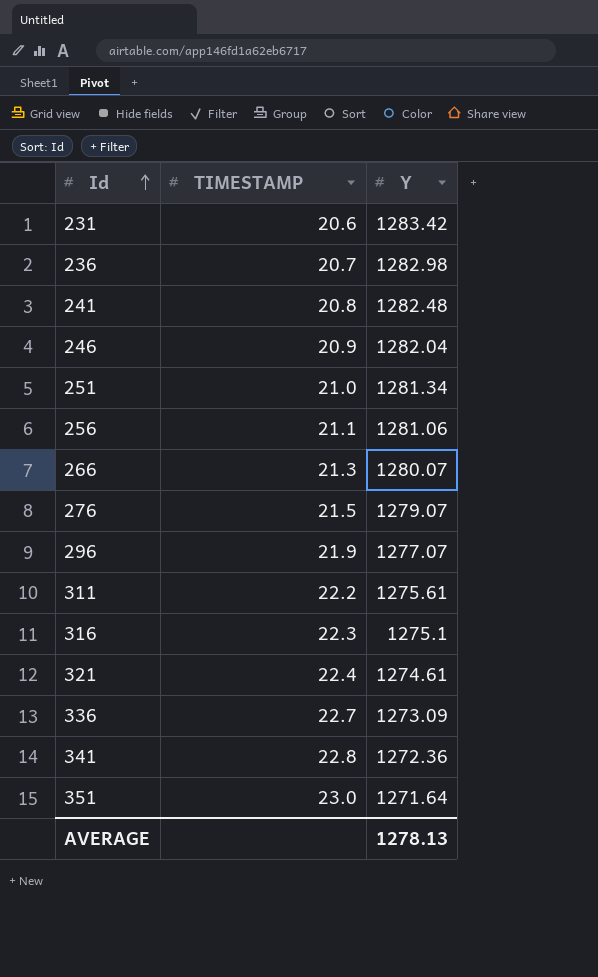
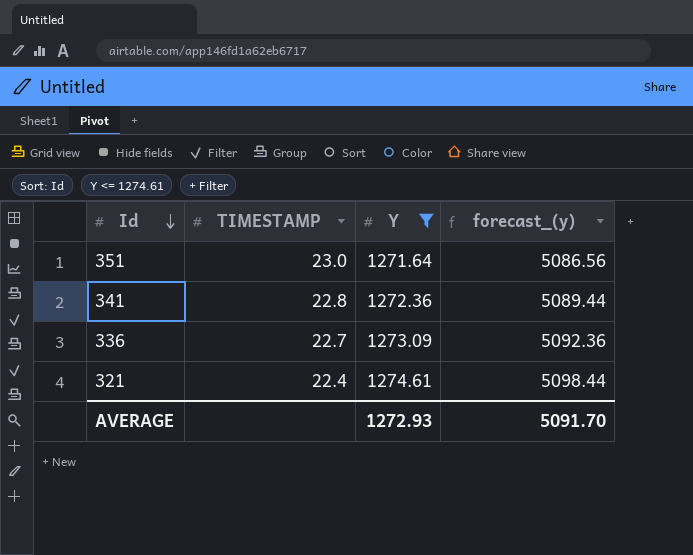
filter: none -> Y <= 1274.61
row order: Id ascending -> Id descending
column forecast_(y) | formula: none -> [Y] * 4
AVERAGE | Y: 1278.13 -> 1272.93

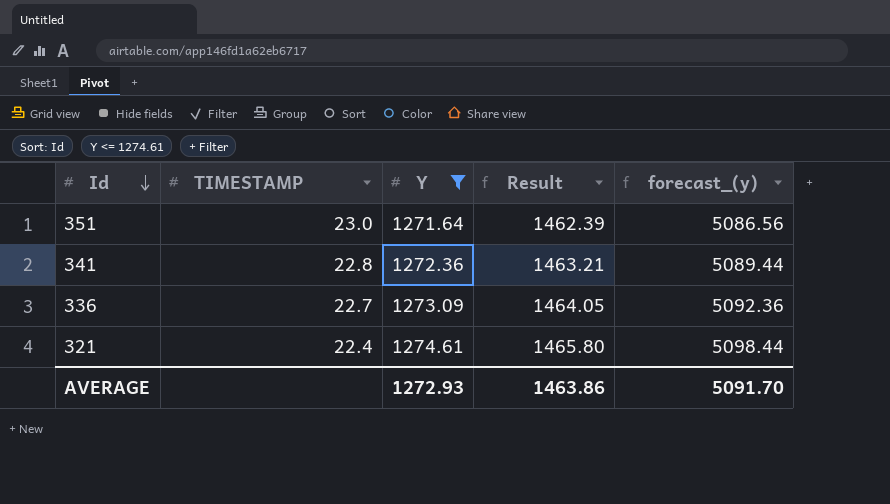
column Result | formula: none -> [Y] * 1.15

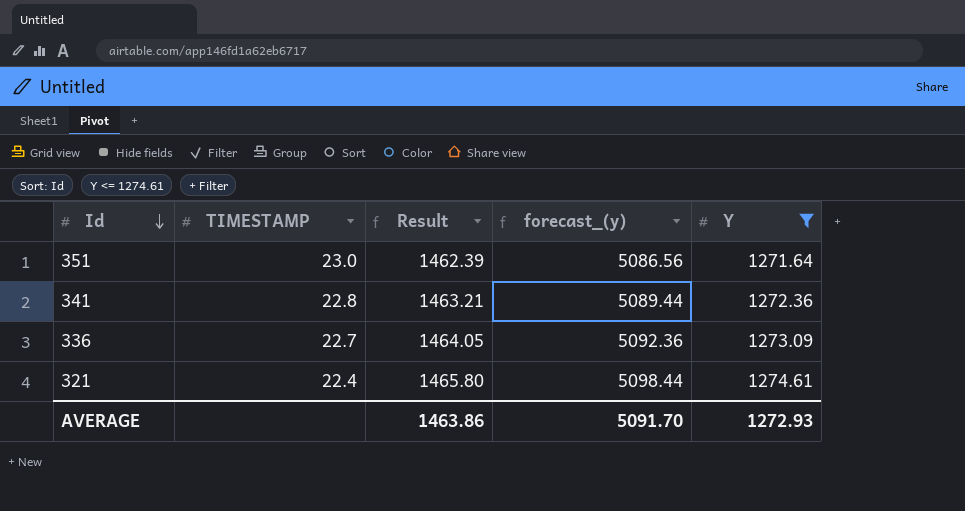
column Y | position: 3 -> 5

